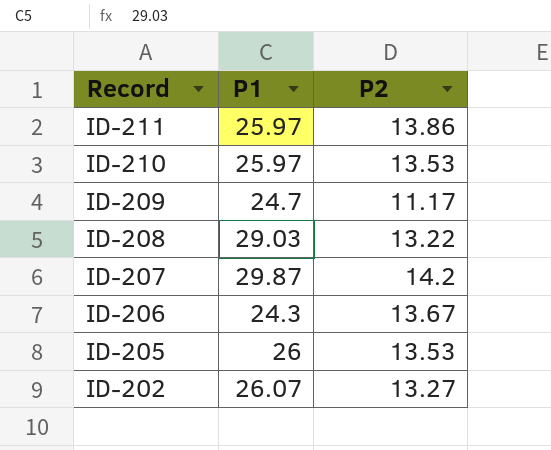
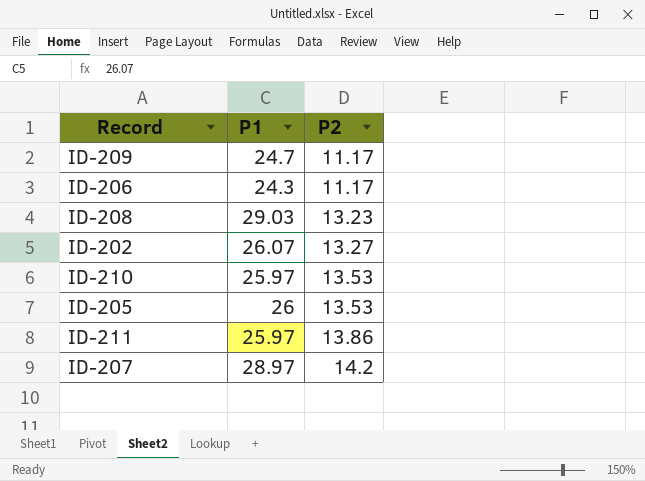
row order: Record descending -> P2 ascending
ID-206 | P2: 13.67 -> 11.17
ID-208 | P2: 13.22 -> 13.23
ID-207 | P1: 29.87 -> 28.97

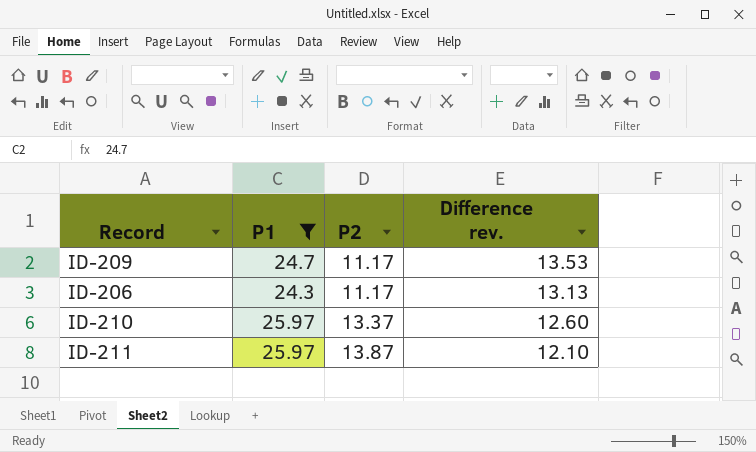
filter: none -> P1 <= 25.97
column Difference rev. | formula: none -> [P1] - [P2]
ID-210 | P2: 13.53 -> 13.37
ID-211 | P2: 13.86 -> 13.87

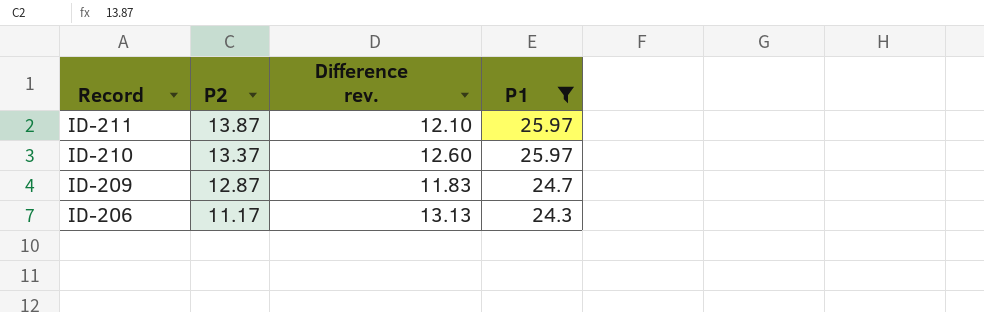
row order: P2 ascending -> Record descending
column P1 | position: 2 -> 4
ID-209 | P2: 11.17 -> 12.87
ID-209 | Difference rev.: 13.53 -> 11.83

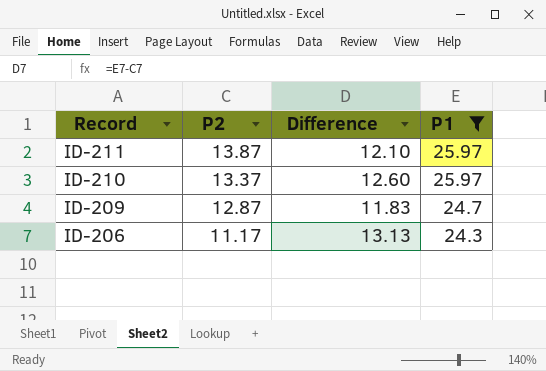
column name: Difference rev. -> Difference

